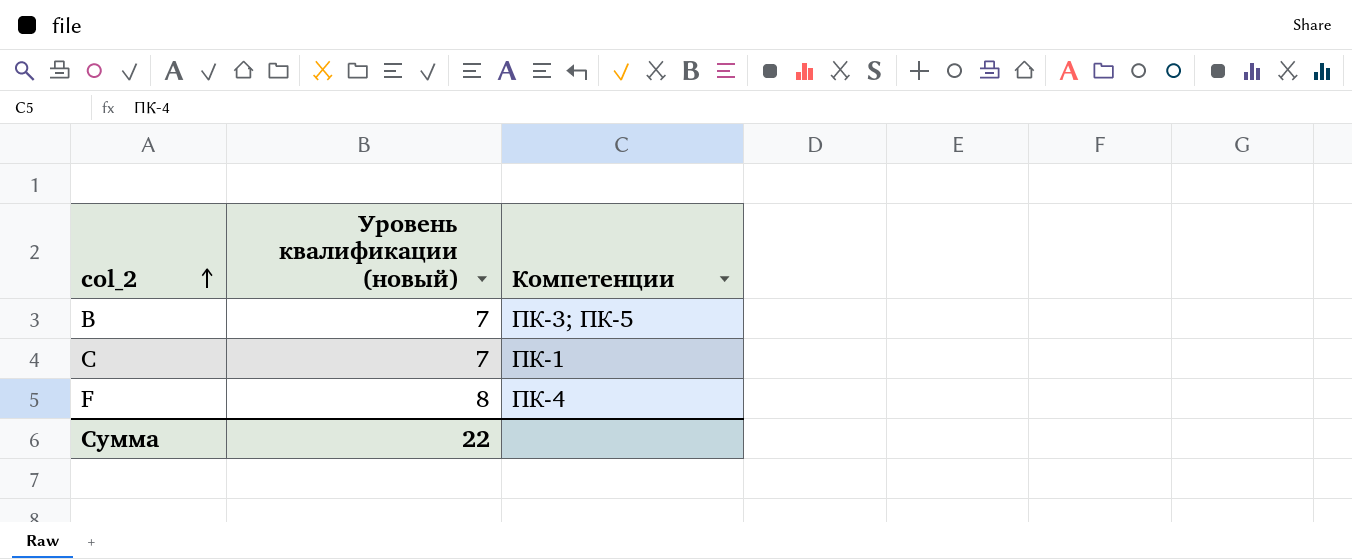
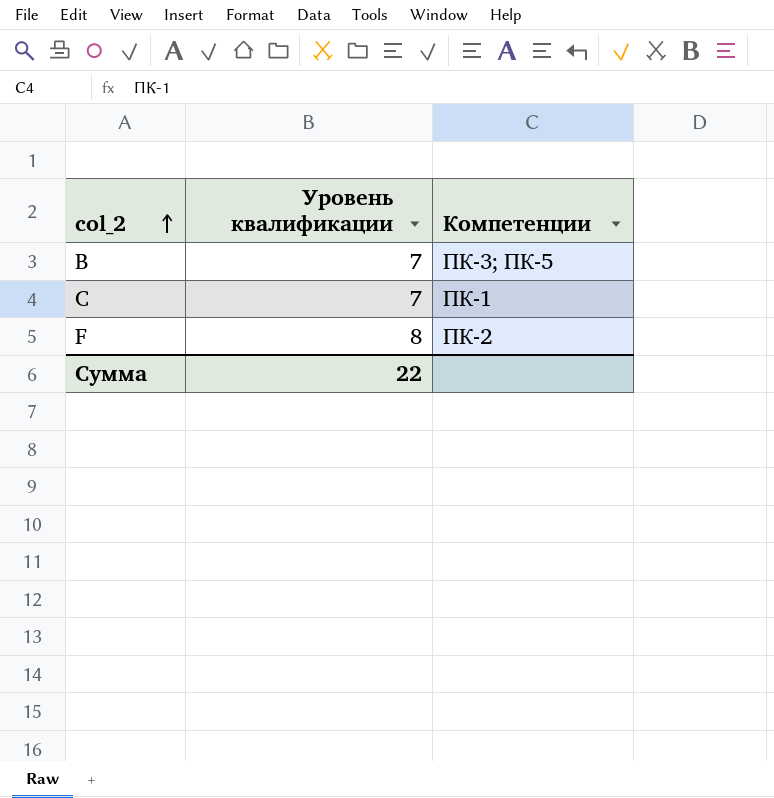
column name: Уровень квалификации (новый) -> Уровень квалификации
F | Компетенции: ПК-4 -> ПК-2

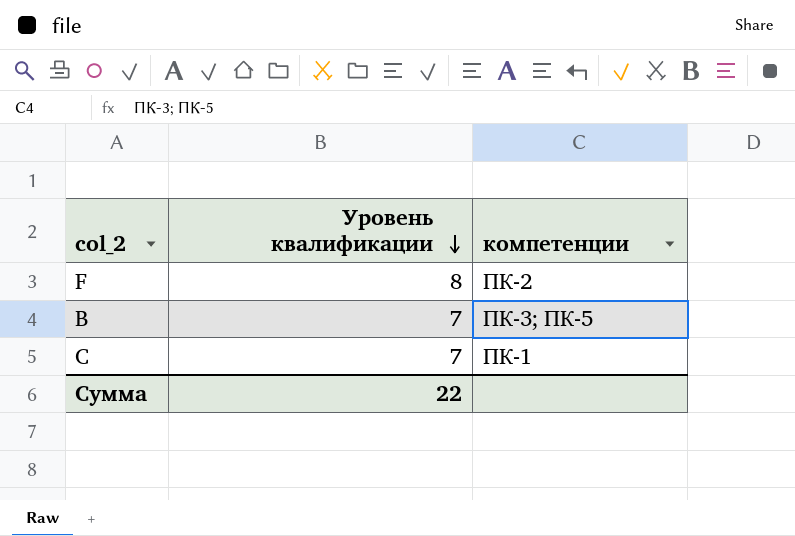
row order: col_2 ascending -> Уровень квалификации descending
column name: Компетенции -> компетенции

